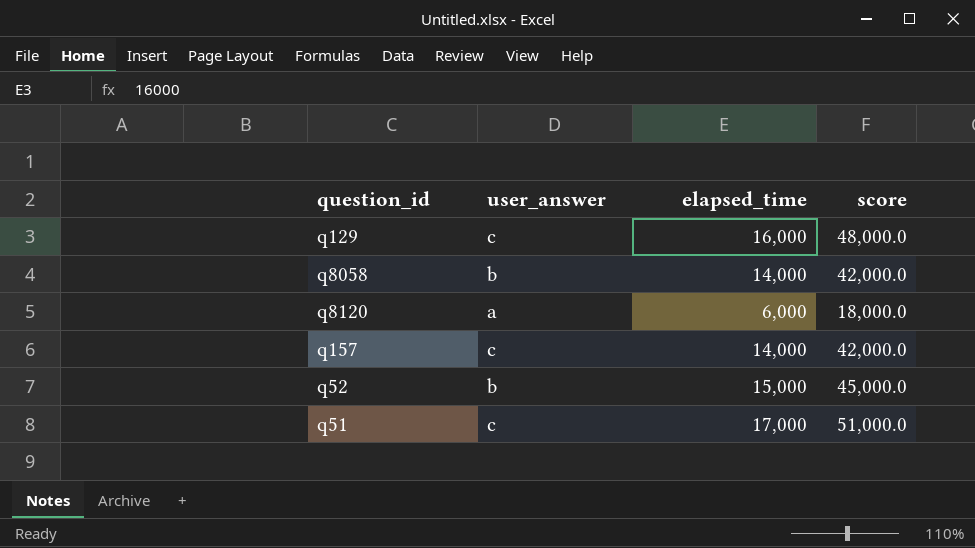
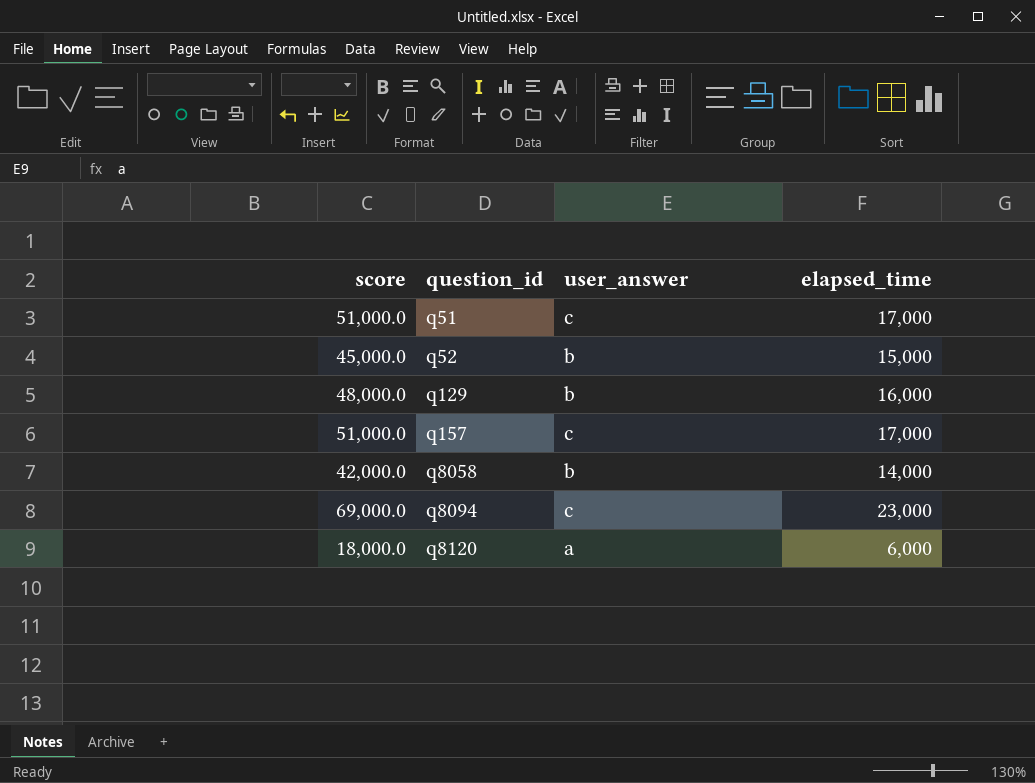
row order: none -> question_id ascending
column score | position: 4 -> 1
q129 | user_answer: c -> b
q157 | score: 42,000.0 -> 51,000.0
q157 | elapsed_time: 14,000 -> 17,000
row q8094: none -> 69,000.0 | c | 23,000

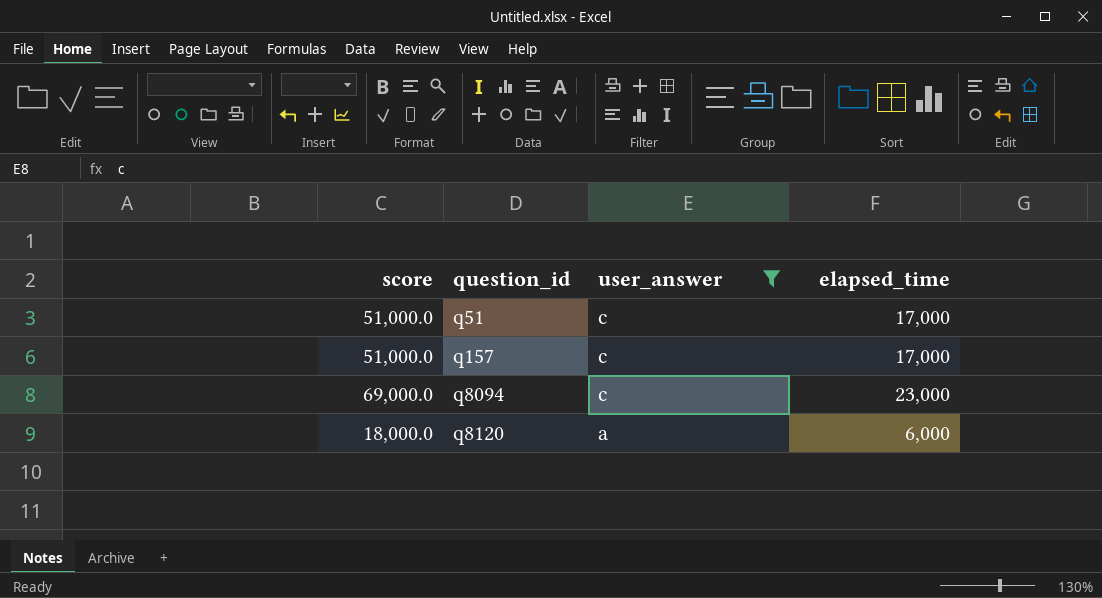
filter: none -> user_answer != b

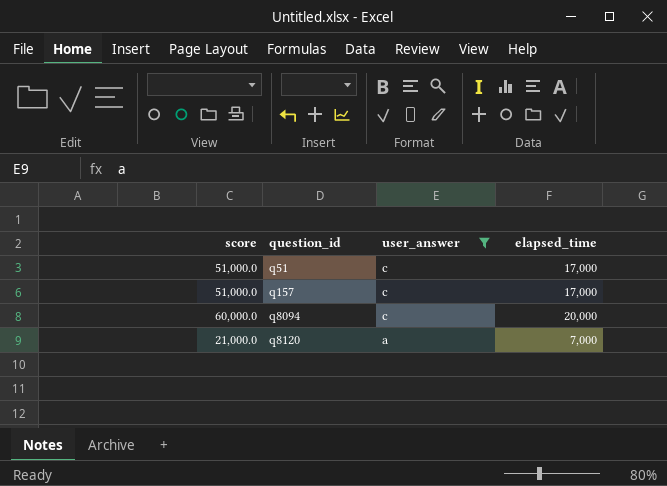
q8094 | score: 69,000.0 -> 60,000.0
q8094 | elapsed_time: 23,000 -> 20,000
q8120 | score: 18,000.0 -> 21,000.0
q8120 | elapsed_time: 6,000 -> 7,000

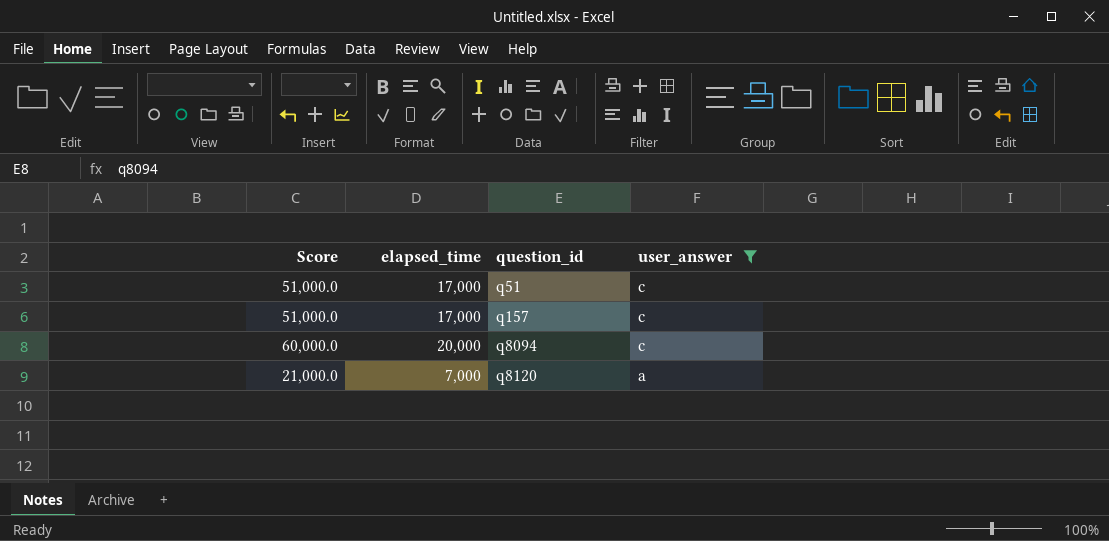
column name: score -> Score
column elapsed_time | position: 4 -> 2

